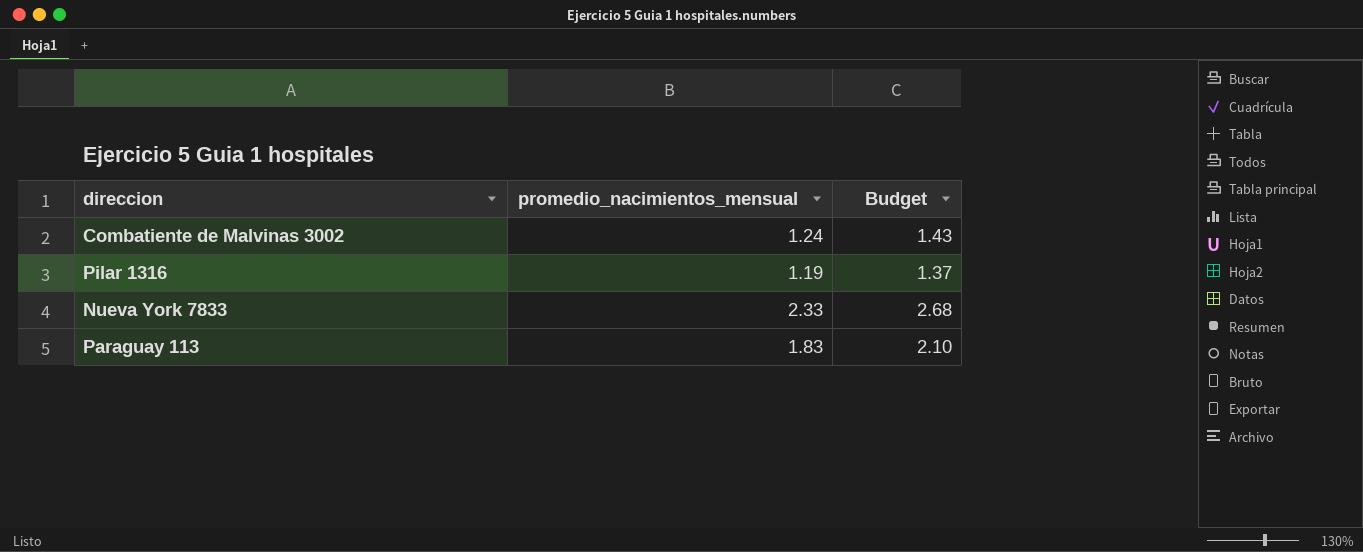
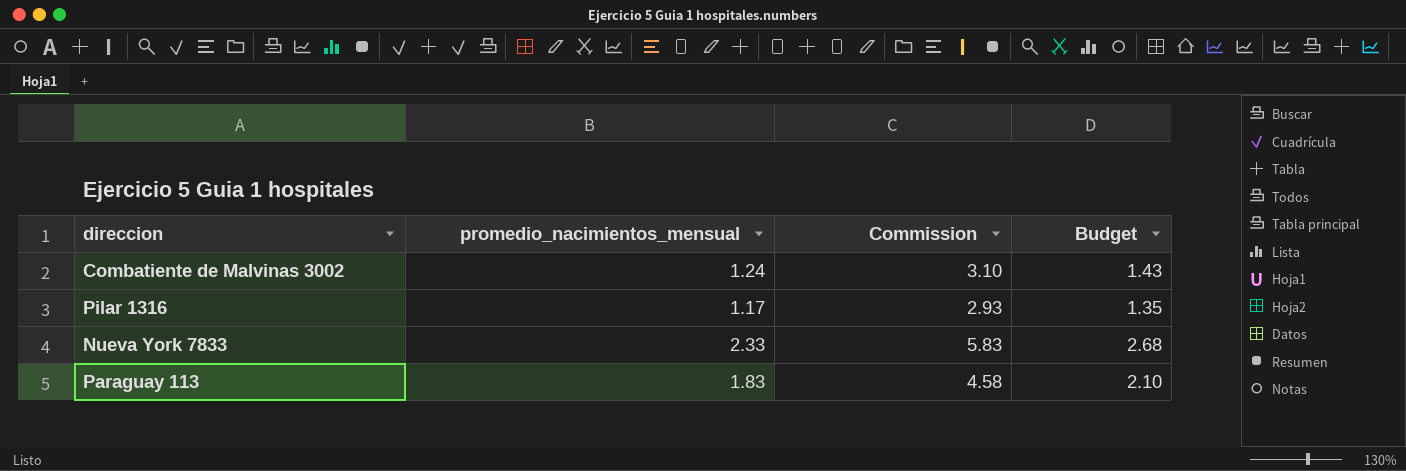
column Commission | formula: none -> [promedio_nacimientos_mensual] * 2.5
Pilar 1316 | promedio_nacimientos_mensual: 1.19 -> 1.17
Pilar 1316 | Budget: 1.37 -> 1.35

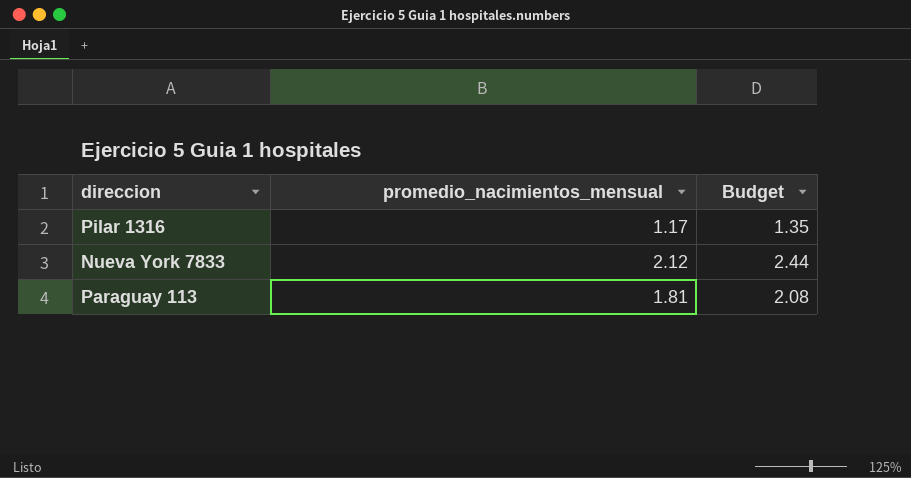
column Commission | formula: [promedio_nacimientos_mensual] * 2.5 -> none
row Combatiente de Malvinas 3002: 1.24 | 3.10 | 1.43 -> none
Nueva York 7833 | promedio_nacimientos_mensual: 2.33 -> 2.12
Nueva York 7833 | Budget: 2.68 -> 2.44
Paraguay 113 | promedio_nacimientos_mensual: 1.83 -> 1.81
Paraguay 113 | Budget: 2.10 -> 2.08

